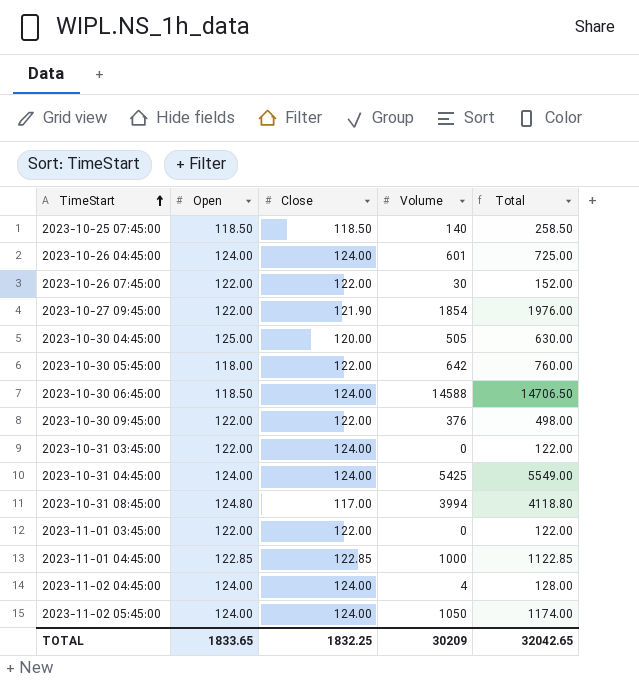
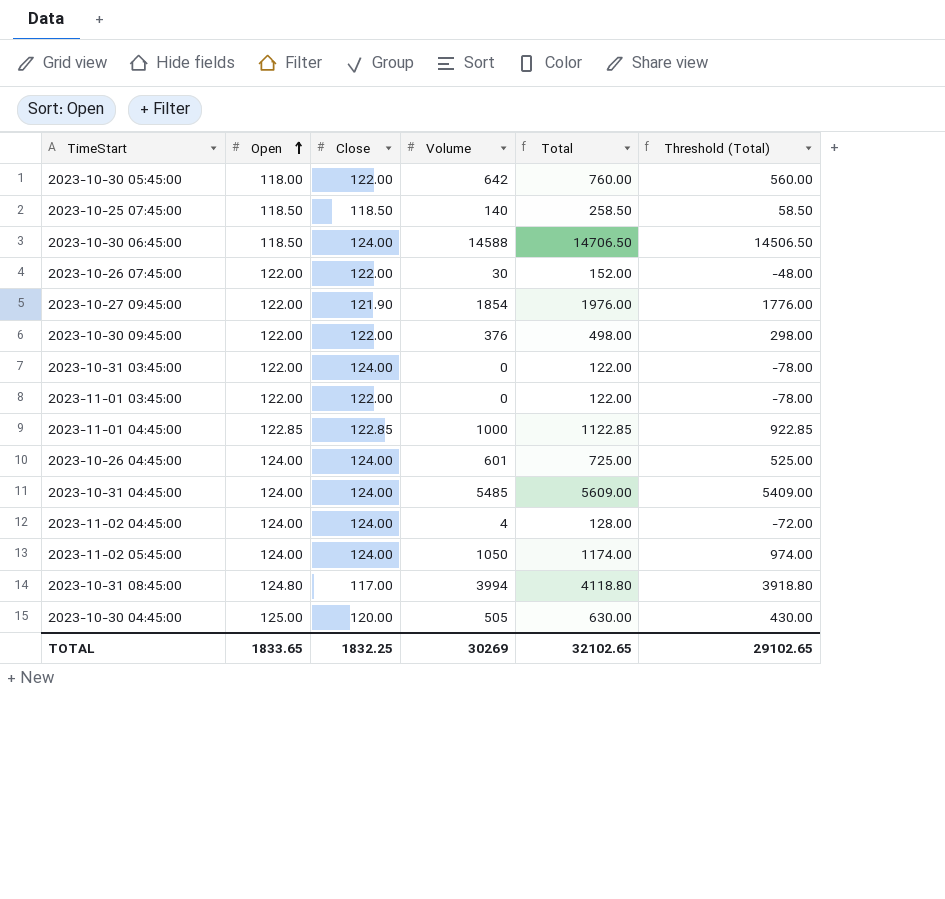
row order: TimeStart ascending -> Open ascending
column Threshold (Total) | formula: none -> [Total] - 200
2023-10-31 04:45:00 | Volume: 5425 -> 5485
2023-10-31 04:45:00 | Total: 5549.00 -> 5609.00
TOTAL | Volume: 30209 -> 30269
TOTAL | Total: 32042.65 -> 32102.65

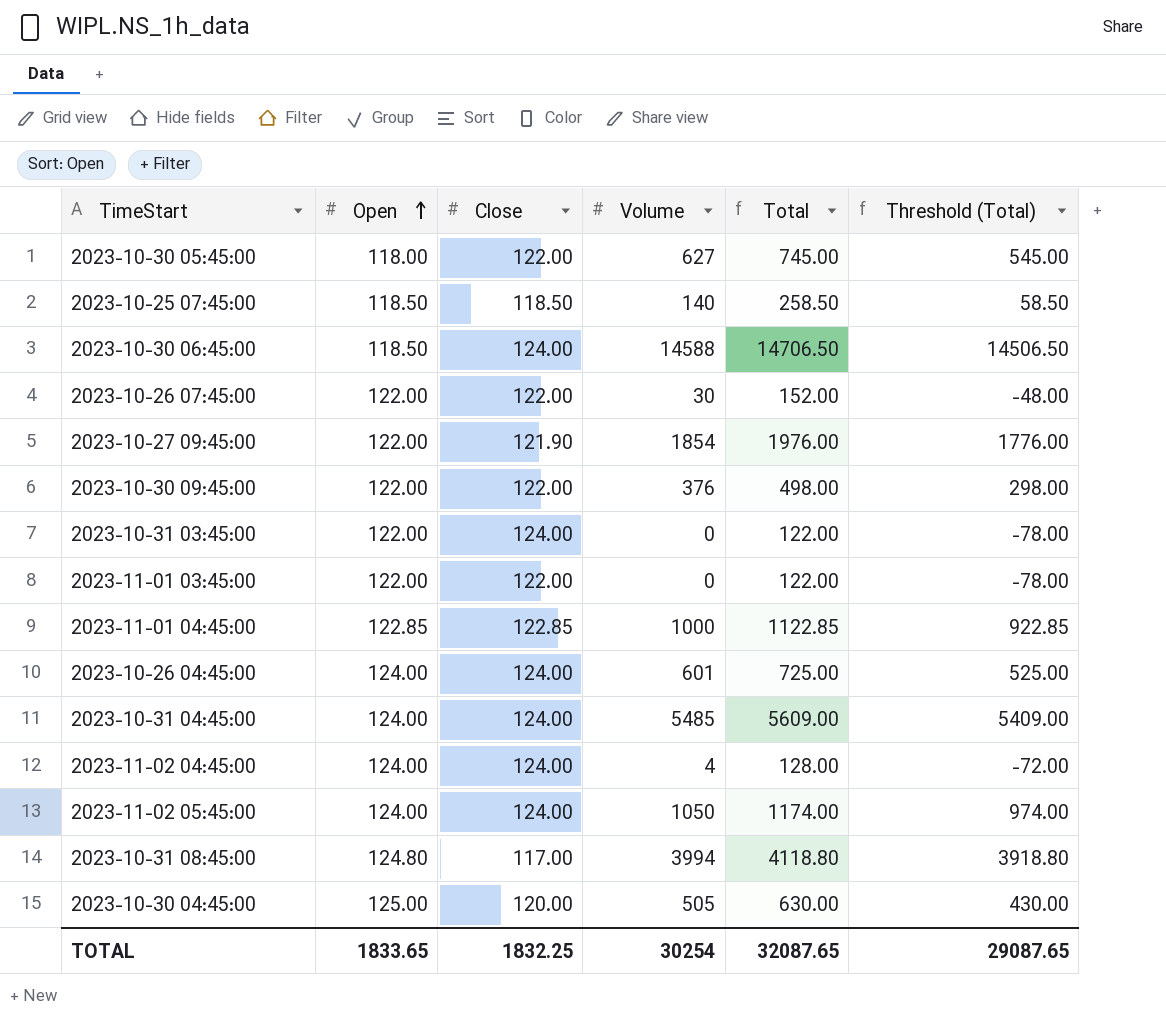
2023-10-30 05:45:00 | Volume: 642 -> 627
2023-10-30 05:45:00 | Total: 760.00 -> 745.00
2023-10-30 05:45:00 | Threshold (Total): 560.00 -> 545.00
TOTAL | Volume: 30269 -> 30254
TOTAL | Total: 32102.65 -> 32087.65
TOTAL | Threshold (Total): 29102.65 -> 29087.65

